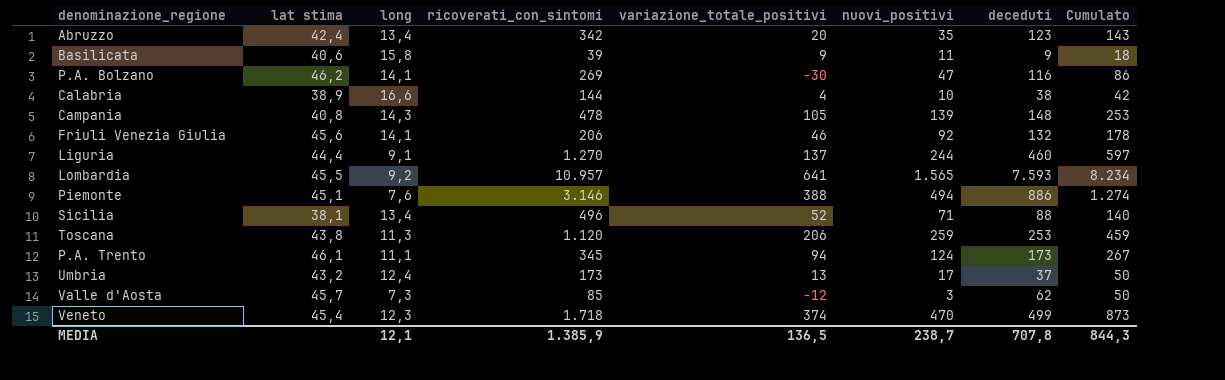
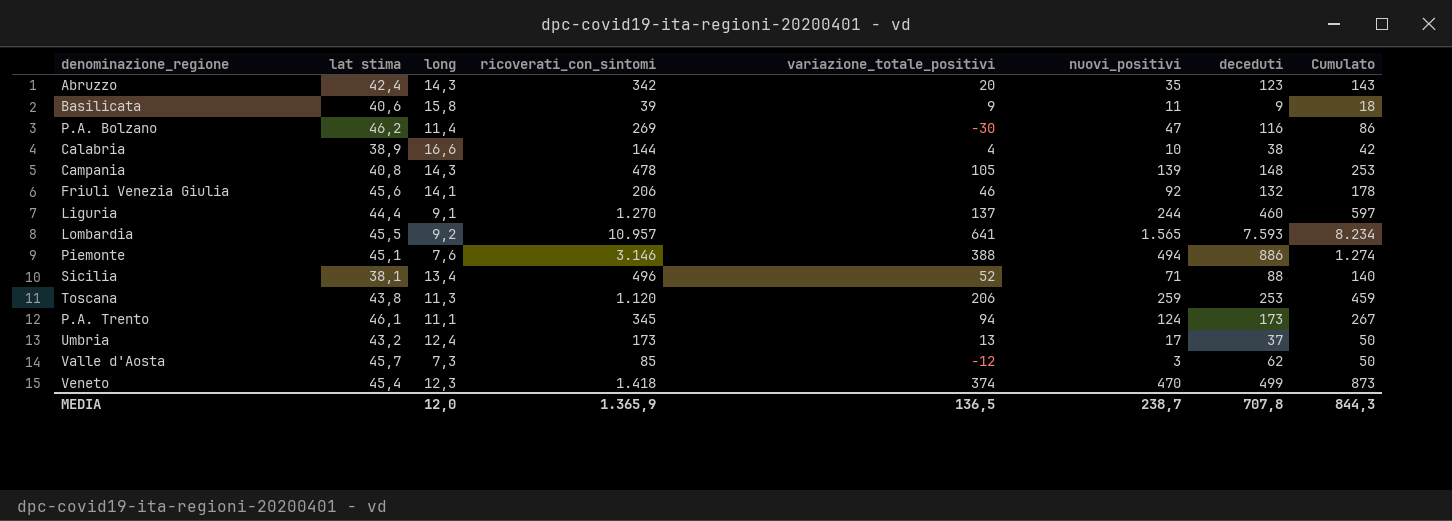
Abruzzo | long: 13,4 -> 14,3
P.A. Bolzano | long: 14,1 -> 11,4
Veneto | ricoverati_con_sintomi: 1.718 -> 1.418
MEDIA | long: 12,1 -> 12,0
MEDIA | ricoverati_con_sintomi: 1.385,9 -> 1.365,9

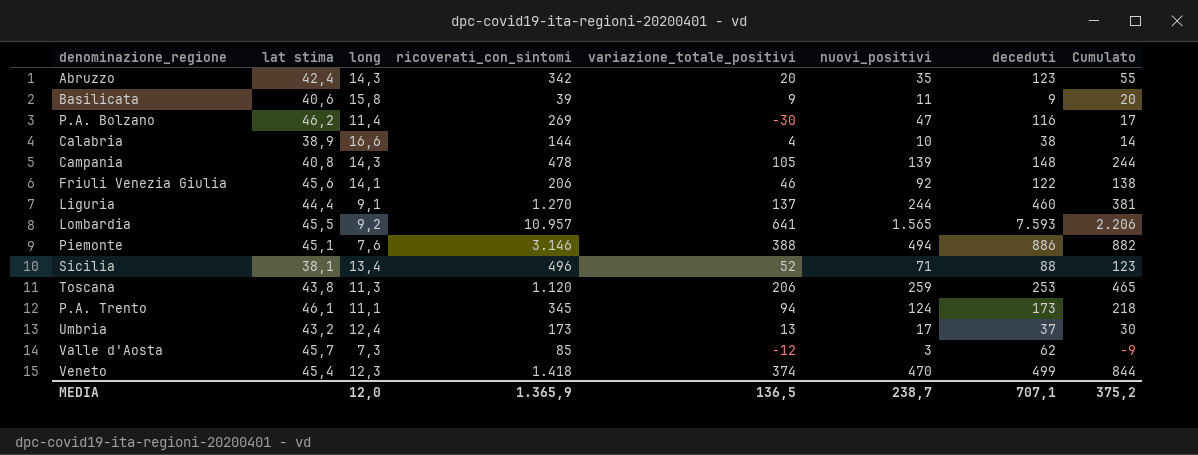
column Cumulato | formula: [variazione_totale_positivi] + [deceduti] -> [variazione_totale_positivi] + [nuovi_positivi]
Friuli Venezia Giulia | deceduti: 132 -> 122
MEDIA | deceduti: 707,8 -> 707,1
MEDIA | Cumulato: 844,3 -> 375,2

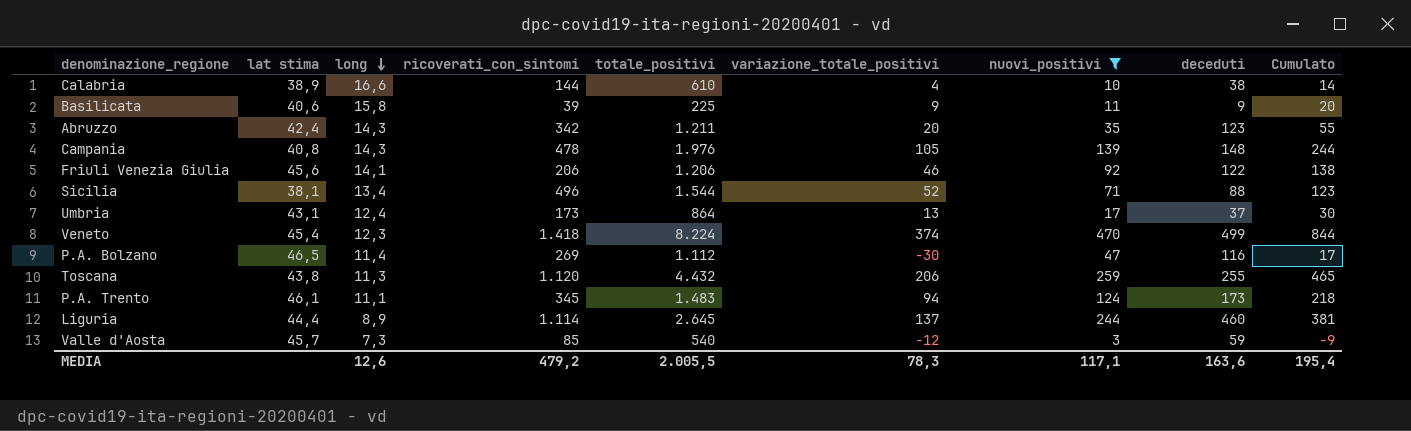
filter: none -> nuovi_positivi <= 470
row order: none -> long descending
column totale_positivi | position: none -> 5
Umbria | lat stima: 43,2 -> 43,1
P.A. Bolzano | lat stima: 46,2 -> 46,5
Toscana | deceduti: 253 -> 255
Liguria | long: 9,1 -> 8,9
Liguria | ricoverati_con_sintomi: 1.270 -> 1.114
Valle d'Aosta | deceduti: 62 -> 59
MEDIA | long: 12,0 -> 12,6
MEDIA | ricoverati_con_sintomi: 1.365,9 -> 479,2
MEDIA | variazione_totale_positivi: 136,5 -> 78,3
MEDIA | nuovi_positivi: 238,7 -> 117,1
MEDIA | deceduti: 707,1 -> 163,6
MEDIA | Cumulato: 375,2 -> 195,4

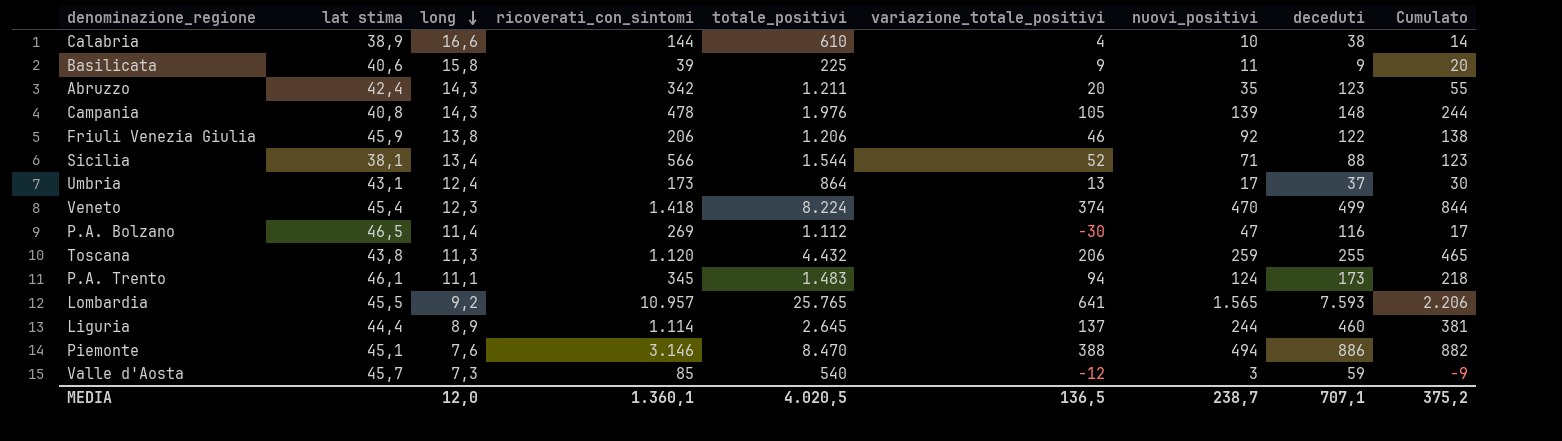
filter: nuovi_positivi <= 470 -> none
Friuli Venezia Giulia | lat stima: 45,6 -> 45,9
Friuli Venezia Giulia | long: 14,1 -> 13,8
Sicilia | ricoverati_con_sintomi: 496 -> 566
MEDIA | long: 12,6 -> 12,0
MEDIA | ricoverati_con_sintomi: 479,2 -> 1.360,1
MEDIA | totale_positivi: 2.005,5 -> 4.020,5
MEDIA | variazione_totale_positivi: 78,3 -> 136,5
MEDIA | nuovi_positivi: 117,1 -> 238,7
MEDIA | deceduti: 163,6 -> 707,1
MEDIA | Cumulato: 195,4 -> 375,2

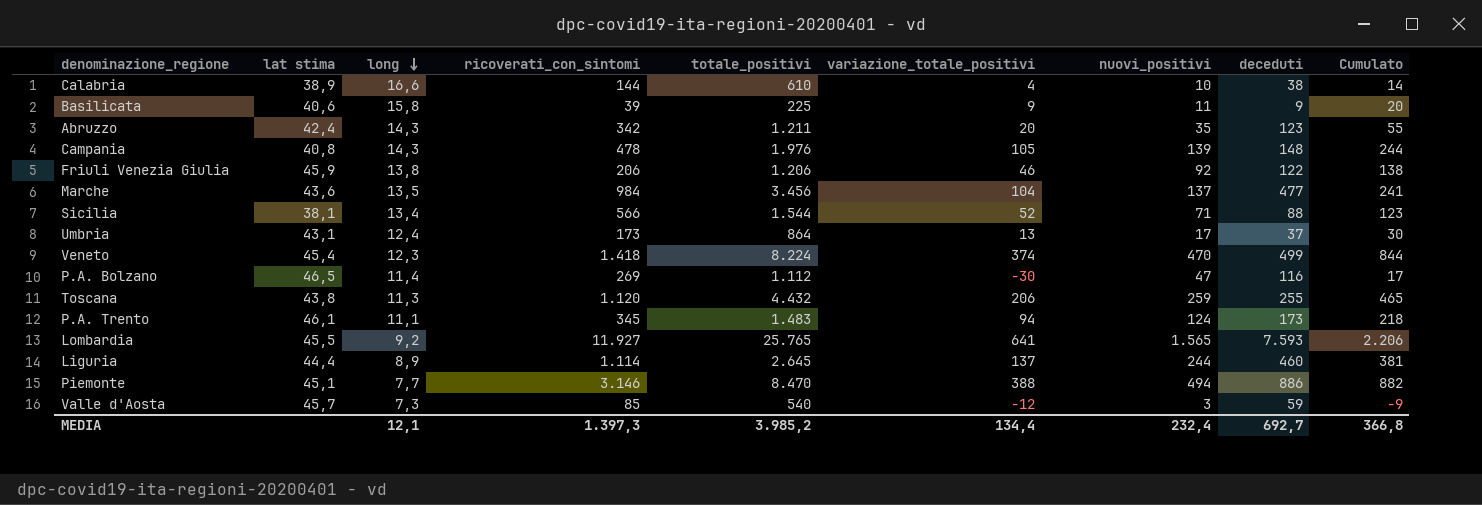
row Marche: none -> 43,6 | 13,5 | 984 | 3.456 | 104 | 137 | 477 | 241
Lombardia | ricoverati_con_sintomi: 10.957 -> 11.927
Piemonte | long: 7,6 -> 7,7
MEDIA | long: 12,0 -> 12,1
MEDIA | ricoverati_con_sintomi: 1.360,1 -> 1.397,3
MEDIA | totale_positivi: 4.020,5 -> 3.985,2
MEDIA | variazione_totale_positivi: 136,5 -> 134,4
MEDIA | nuovi_positivi: 238,7 -> 232,4
MEDIA | deceduti: 707,1 -> 692,7
MEDIA | Cumulato: 375,2 -> 366,8

